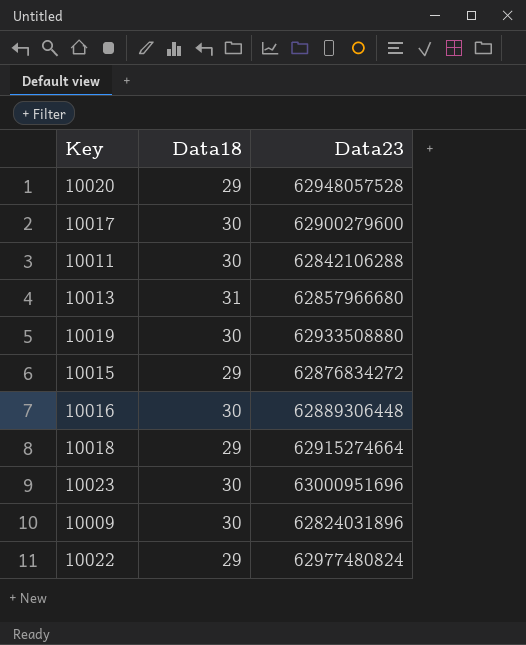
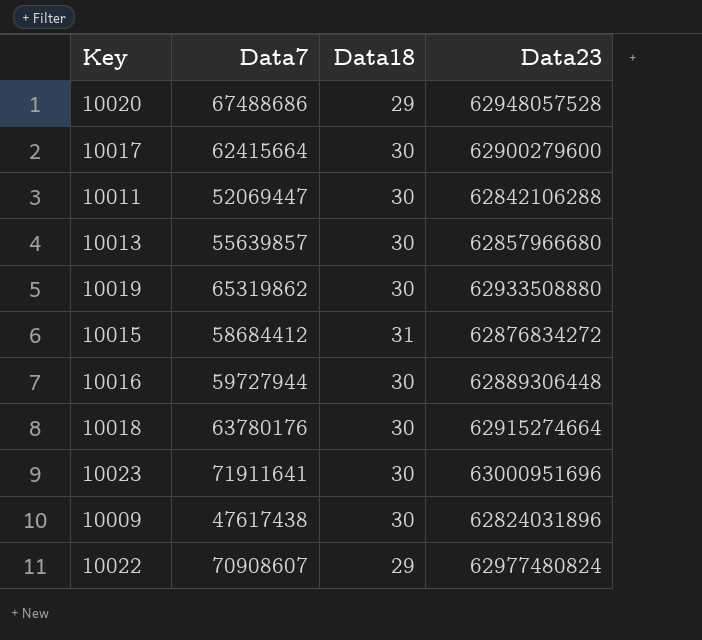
column Data7 | position: none -> 2
10013 | Data18: 31 -> 30
10015 | Data18: 29 -> 31
10018 | Data18: 29 -> 30

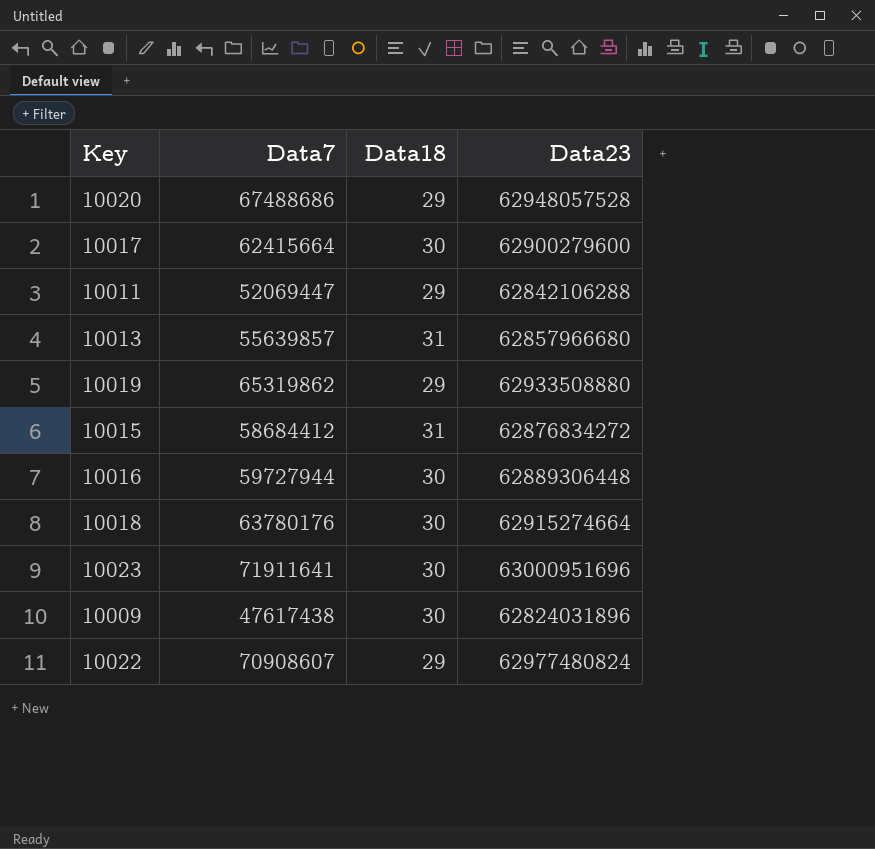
10011 | Data18: 30 -> 29
10013 | Data18: 30 -> 31
10019 | Data18: 30 -> 29

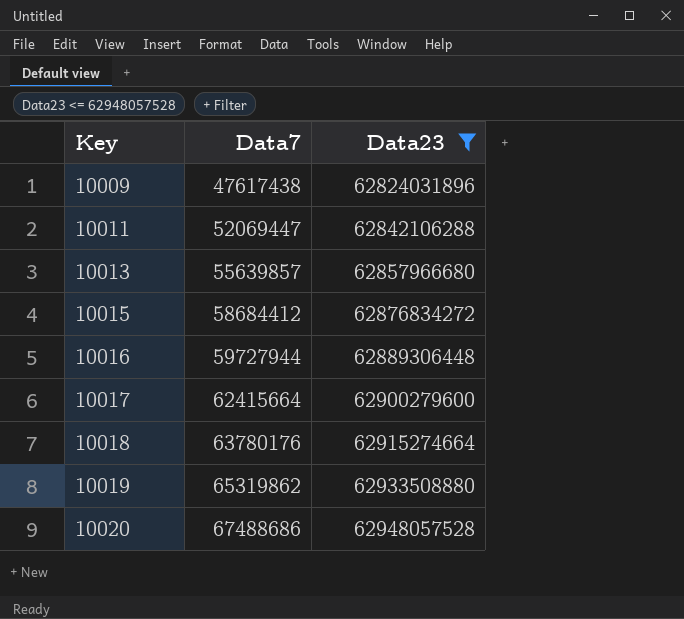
filter: none -> Data23 <= 62948057528
row order: none -> Key ascending
column Data18 | position: 3 -> none

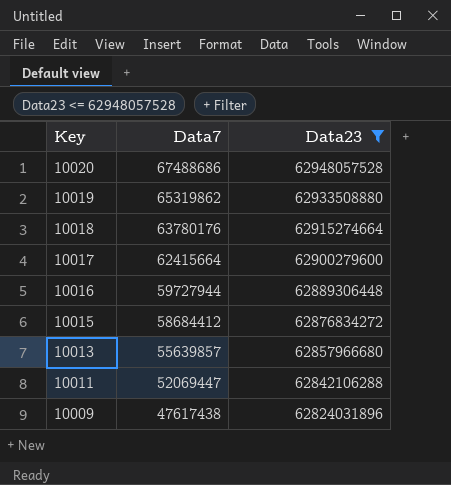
row order: Key ascending -> Key descending

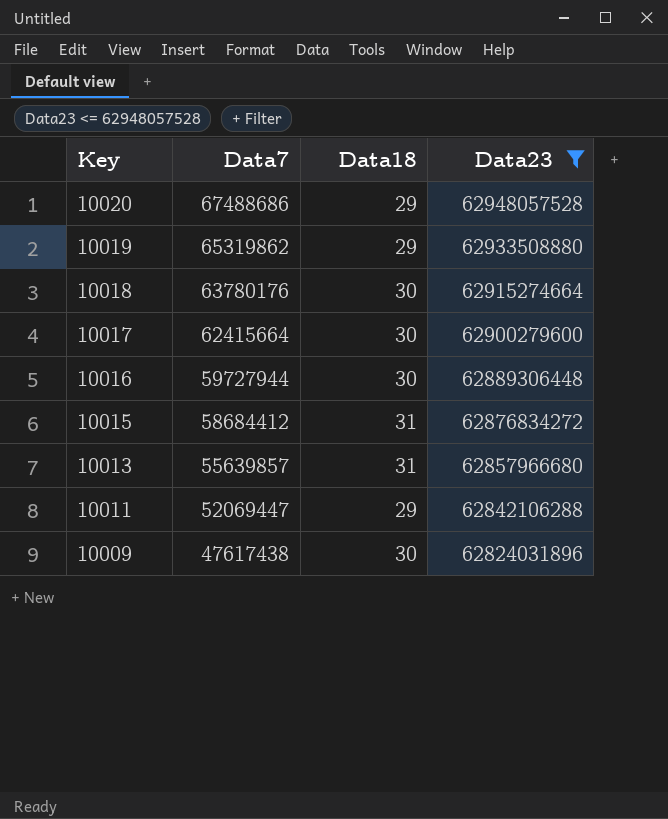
column Data18 | position: none -> 3

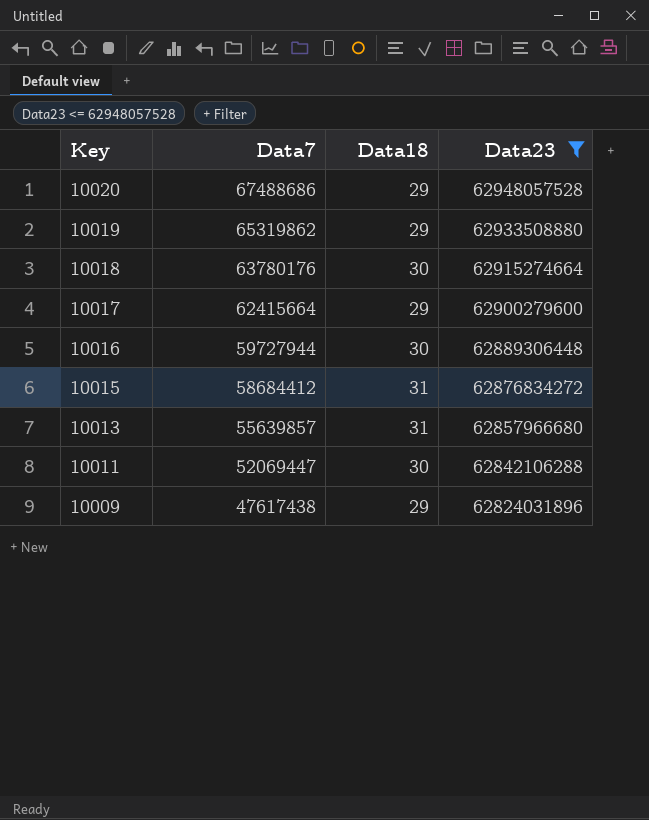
10017 | Data18: 30 -> 29
10011 | Data18: 29 -> 30
10009 | Data18: 30 -> 29

